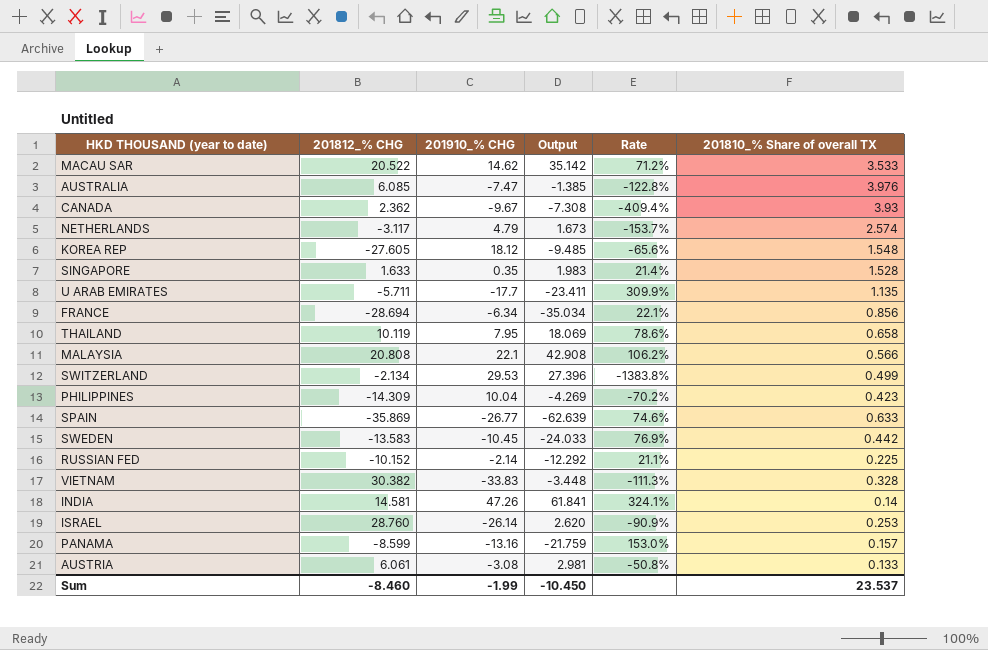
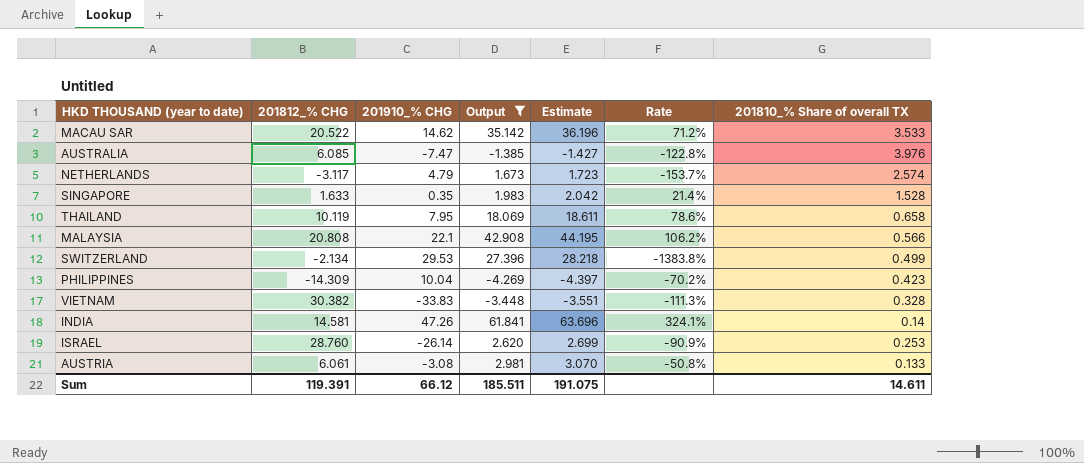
filter: none -> Output >= -4.269
column Estimate | formula: none -> [Output] * 1.03
Sum | 201812_% CHG: -8.460 -> 119.391
Sum | 201910_% CHG: -1.99 -> 66.12
Sum | Output: -10.450 -> 185.511
Sum | 201810_% Share of overall TX: 23.537 -> 14.611

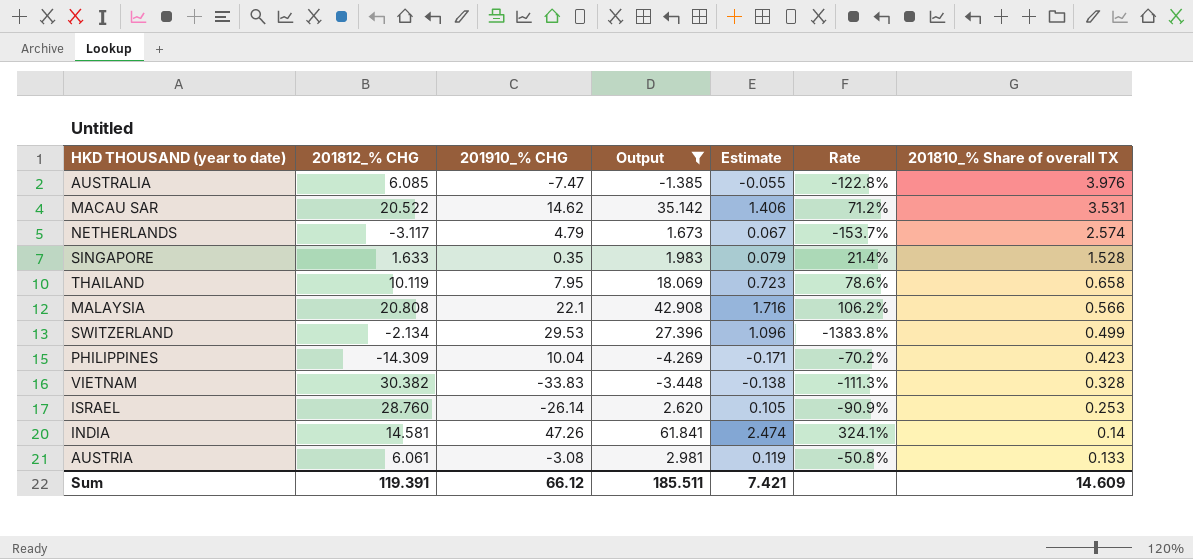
row order: none -> 201810_% Share of overall TX descending
column Estimate | formula: [Output] * 1.03 -> [Output] * 0.04
MACAU SAR | 201810_% Share of overall TX: 3.533 -> 3.531
Sum | Estimate: 191.075 -> 7.421
Sum | 201810_% Share of overall TX: 14.611 -> 14.609

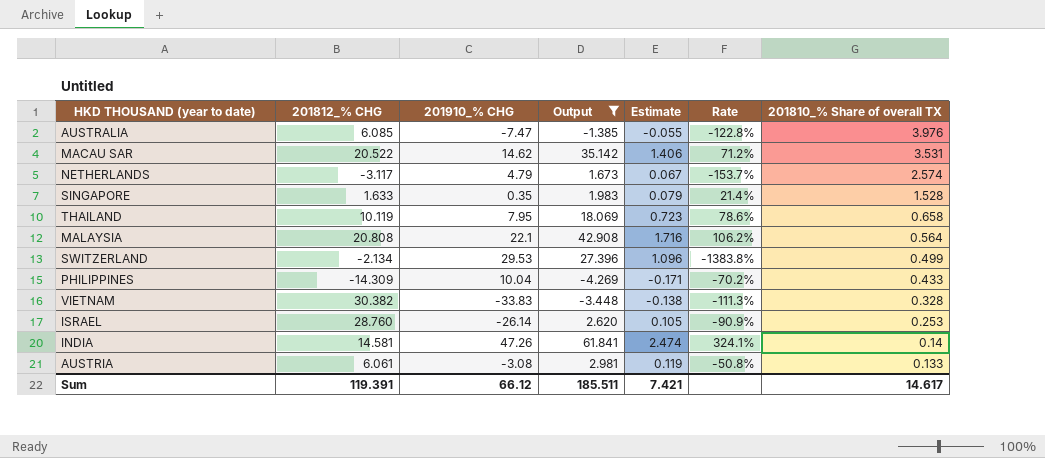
MALAYSIA | 201810_% Share of overall TX: 0.566 -> 0.564
PHILIPPINES | 201810_% Share of overall TX: 0.423 -> 0.433
Sum | 201810_% Share of overall TX: 14.609 -> 14.617

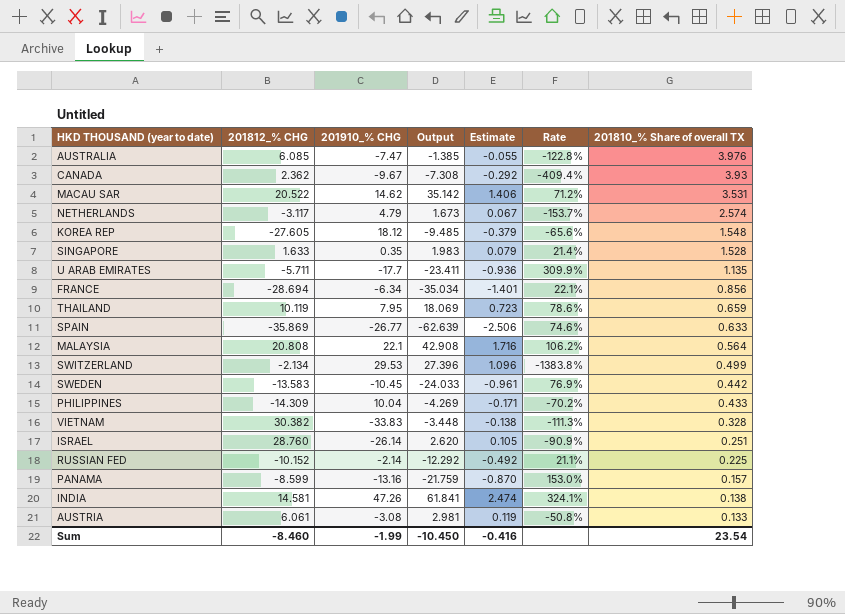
filter: Output >= -4.269 -> none
THAILAND | 201810_% Share of overall TX: 0.658 -> 0.659
ISRAEL | 201810_% Share of overall TX: 0.253 -> 0.251
INDIA | 201810_% Share of overall TX: 0.14 -> 0.138
Sum | 201812_% CHG: 119.391 -> -8.460
Sum | 201910_% CHG: 66.12 -> -1.99
Sum | Output: 185.511 -> -10.450
Sum | Estimate: 7.421 -> -0.416
Sum | 201810_% Share of overall TX: 14.617 -> 23.54

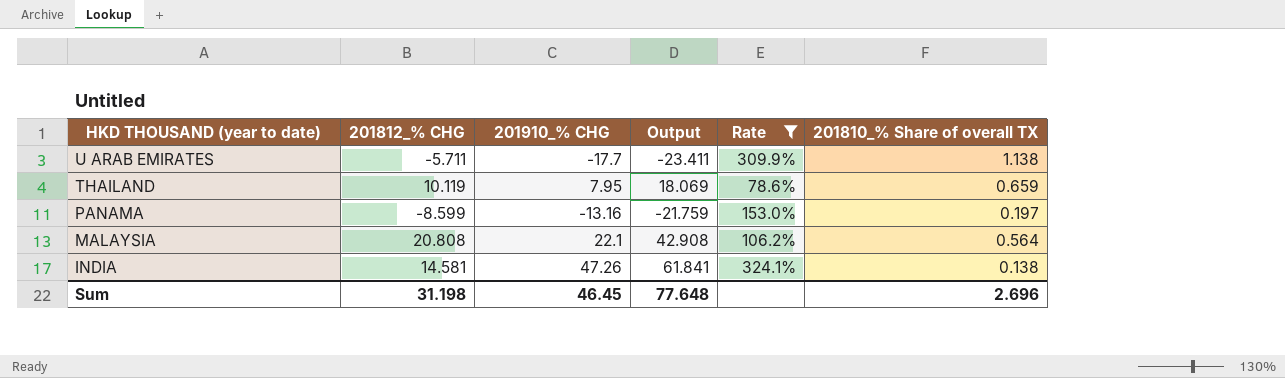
filter: none -> Rate >= 78.6%
row order: 201810_% Share of overall TX descending -> HKD THOUSAND (year to date) descending
column Estimate | formula: [Output] * 0.04 -> none
U ARAB EMIRATES | 201810_% Share of overall TX: 1.135 -> 1.138
PANAMA | 201810_% Share of overall TX: 0.157 -> 0.197
Sum | 201812_% CHG: -8.460 -> 31.198
Sum | 201910_% CHG: -1.99 -> 46.45
Sum | Output: -10.450 -> 77.648
Sum | 201810_% Share of overall TX: 23.54 -> 2.696

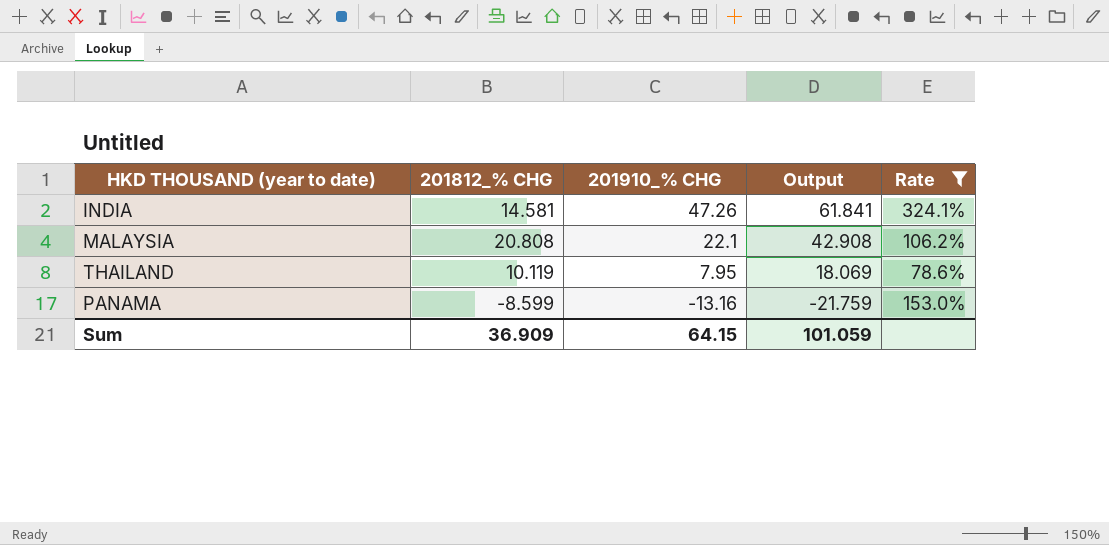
row order: HKD THOUSAND (year to date) descending -> 201910_% CHG descending
column 201810_% Share of overall TX | position: 6 -> none
row U ARAB EMIRATES: -5.711 | -17.7 | -23.411 | 309.9% | 1.138 -> none
Sum | 201812_% CHG: 31.198 -> 36.909
Sum | 201910_% CHG: 46.45 -> 64.15
Sum | Output: 77.648 -> 101.059

